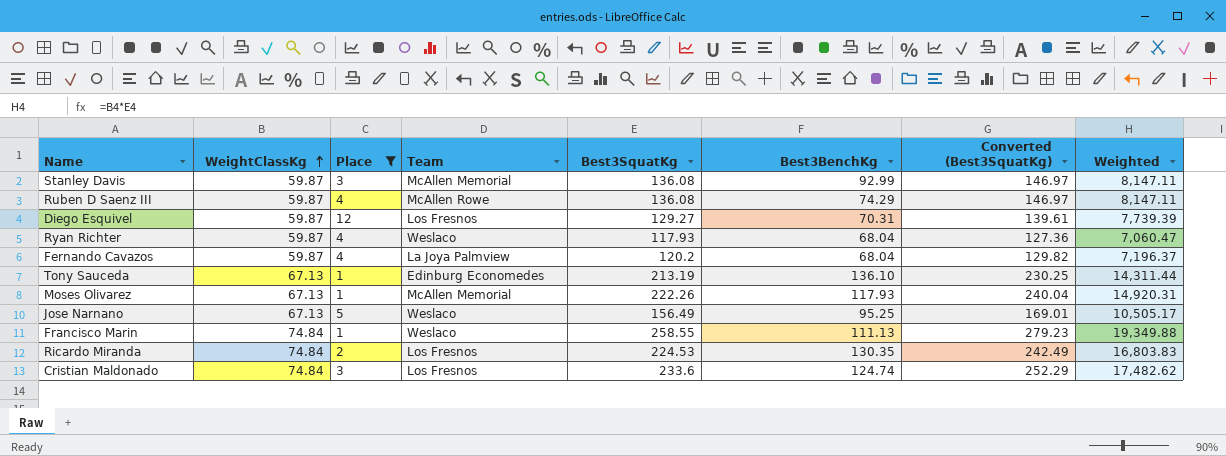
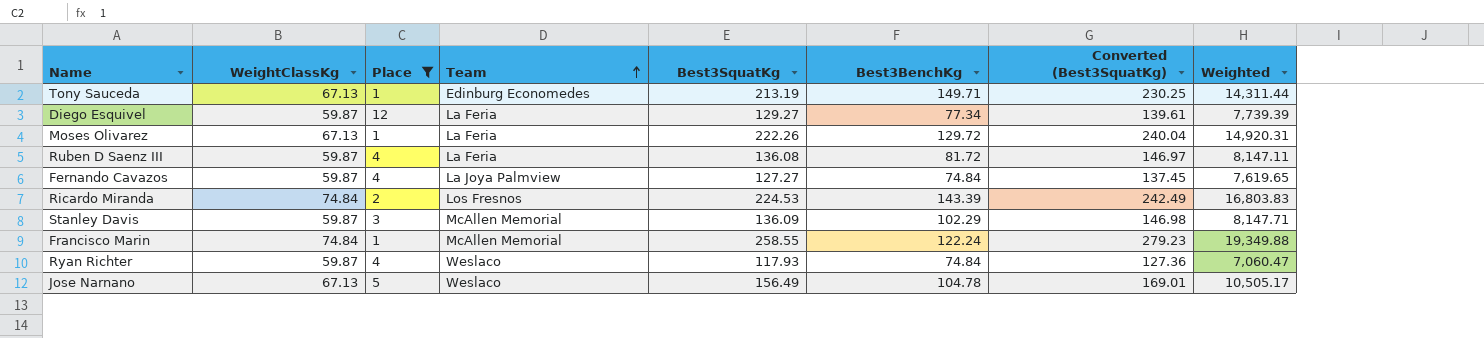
row order: WeightClassKg ascending -> Team ascending
row Cristian Maldonado: 74.84 | 3 | Los Fresnos | 233.6 | 124.74 | 252.29 | 17,482.62 -> none
Tony Sauceda | Best3BenchKg: 136.10 -> 149.71
Diego Esquivel | Team: Los Fresnos -> La Feria
Diego Esquivel | Best3BenchKg: 70.31 -> 77.34
Moses Olivarez | Team: McAllen Memorial -> La Feria
Moses Olivarez | Best3BenchKg: 117.93 -> 129.72
Ruben D Saenz III | Team: McAllen Rowe -> La Feria
Ruben D Saenz III | Best3BenchKg: 74.29 -> 81.72
Fernando Cavazos | Best3SquatKg: 120.2 -> 127.27
Fernando Cavazos | Best3BenchKg: 68.04 -> 74.84
Fernando Cavazos | Converted (Best3SquatKg): 129.82 -> 137.45
Fernando Cavazos | Weighted: 7,196.37 -> 7,619.65
Ricardo Miranda | Best3BenchKg: 130.35 -> 143.39
Stanley Davis | Best3SquatKg: 136.08 -> 136.09
Stanley Davis | Best3BenchKg: 92.99 -> 102.29
Stanley Davis | Converted (Best3SquatKg): 146.97 -> 146.98
Stanley Davis | Weighted: 8,147.11 -> 8,147.71
Francisco Marin | Team: Weslaco -> McAllen Memorial
Francisco Marin | Best3BenchKg: 111.13 -> 122.24
Ryan Richter | Best3BenchKg: 68.04 -> 74.84
Jose Narnano | Best3BenchKg: 95.25 -> 104.78

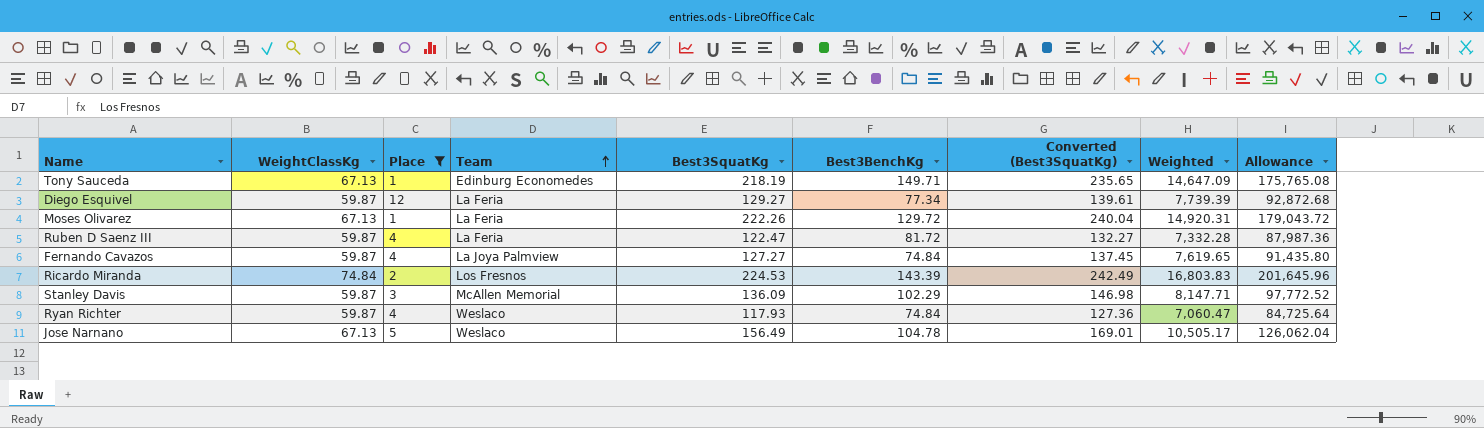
column Allowance | formula: none -> [Weighted] * 12
row Francisco Marin: 74.84 | 1 | McAllen Memorial | 258.55 | 122.24 | 279.23 | 19,349.88 -> none
Tony Sauceda | Best3SquatKg: 213.19 -> 218.19
Tony Sauceda | Converted (Best3SquatKg): 230.25 -> 235.65
Tony Sauceda | Weighted: 14,311.44 -> 14,647.09
Ruben D Saenz III | Best3SquatKg: 136.08 -> 122.47
Ruben D Saenz III | Converted (Best3SquatKg): 146.97 -> 132.27
Ruben D Saenz III | Weighted: 8,147.11 -> 7,332.28

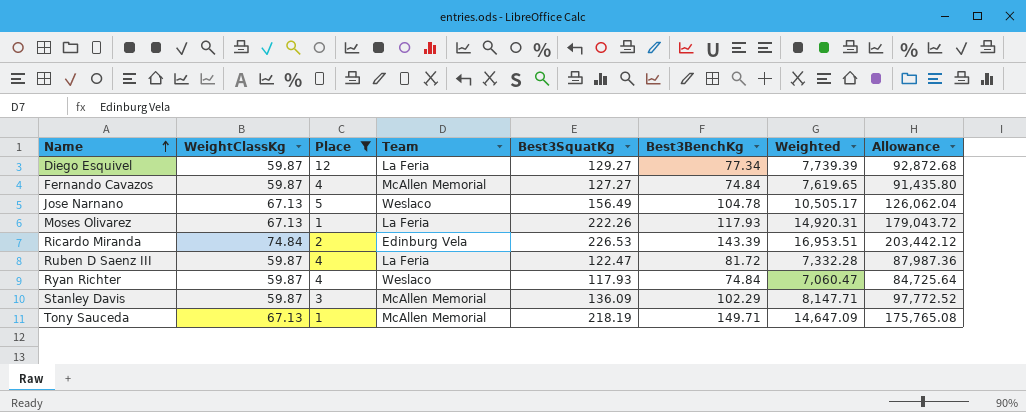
row order: Team ascending -> Name ascending
column Converted (Best3SquatKg) | formula: [Best3SquatKg] * 1.08 -> none
Fernando Cavazos | Team: La Joya Palmview -> McAllen Memorial
Moses Olivarez | Best3BenchKg: 129.72 -> 117.93
Ricardo Miranda | Team: Los Fresnos -> Edinburg Vela
Ricardo Miranda | Best3SquatKg: 224.53 -> 226.53
Ricardo Miranda | Weighted: 16,803.83 -> 16,953.51
Ricardo Miranda | Allowance: 201,645.96 -> 203,442.12
Tony Sauceda | Team: Edinburg Economedes -> McAllen Memorial

